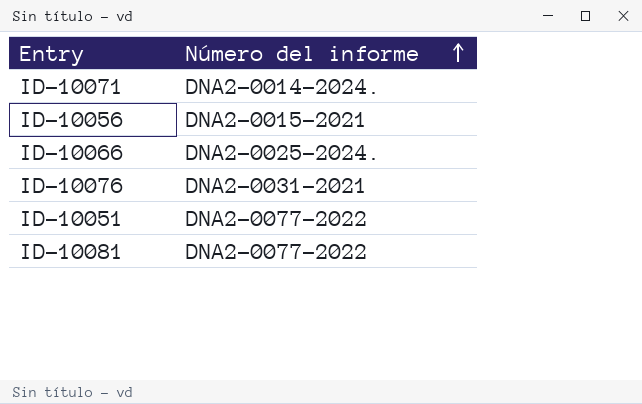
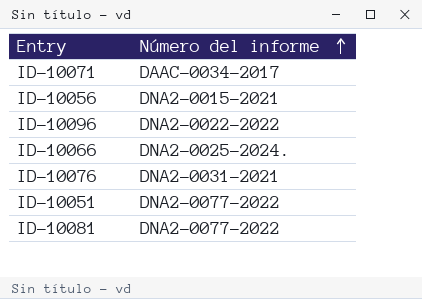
ID-10071 | Número del informe: DNA2-0014-2024. -> DAAC-0034-2017
row ID-10096: none -> DNA2-0022-2022

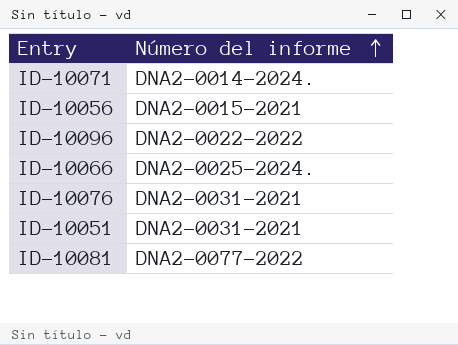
ID-10071 | Número del informe: DAAC-0034-2017 -> DNA2-0014-2024.
ID-10051 | Número del informe: DNA2-0077-2022 -> DNA2-0031-2021

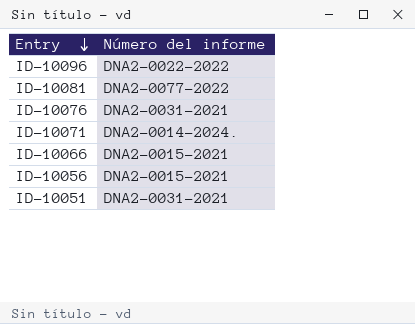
row order: Número del informe ascending -> Entry descending
ID-10066 | Número del informe: DNA2-0025-2024. -> DNA2-0015-2021

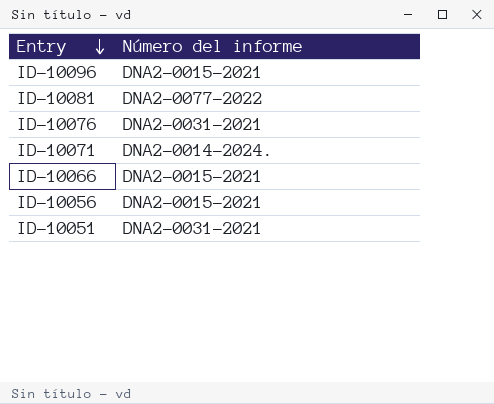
ID-10096 | Número del informe: DNA2-0022-2022 -> DNA2-0015-2021

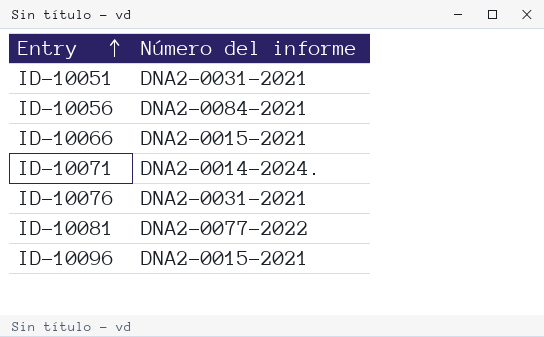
row order: Entry descending -> Entry ascending
ID-10056 | Número del informe: DNA2-0015-2021 -> DNA2-0084-2021

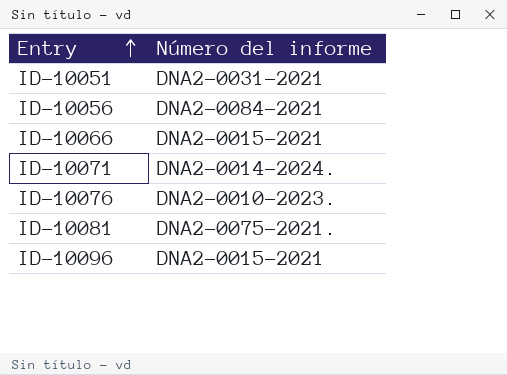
ID-10076 | Número del informe: DNA2-0031-2021 -> DNA2-0010-2023.
ID-10081 | Número del informe: DNA2-0077-2022 -> DNA2-0075-2021.

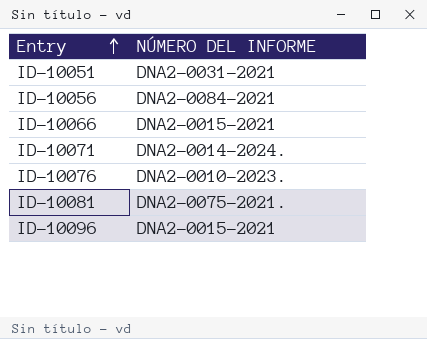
column name: Número del informe -> NÚMERO DEL INFORME

